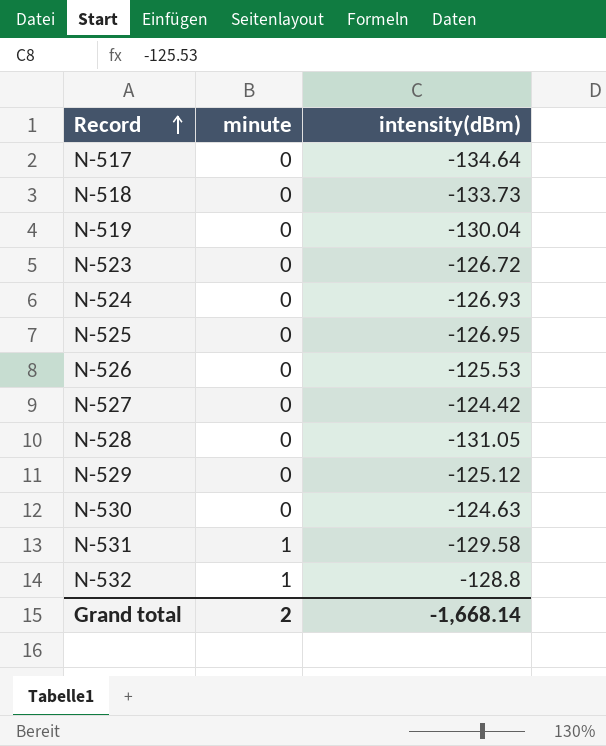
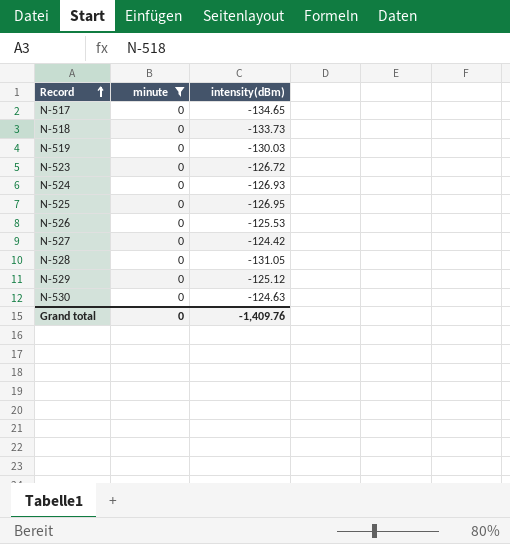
filter: none -> minute = 0
N-517 | intensity(dBm): -134.64 -> -134.65
N-519 | intensity(dBm): -130.04 -> -130.03
Grand total | minute: 2 -> 0
Grand total | intensity(dBm): -1,668.14 -> -1,409.76

